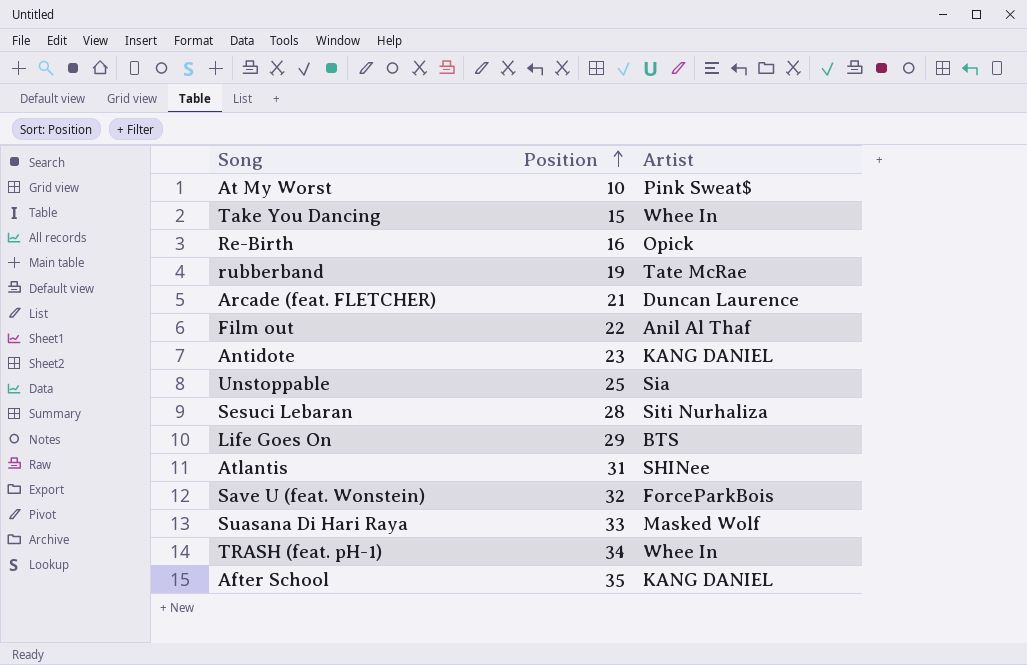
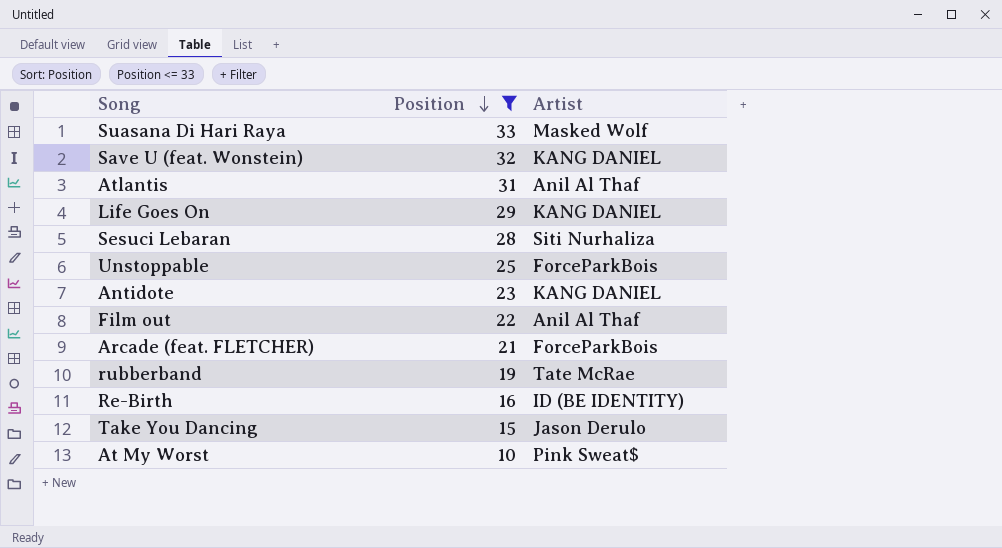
filter: none -> Position <= 33
row order: Position ascending -> Position descending
Save U (feat. Wonstein) | Artist: ForceParkBois -> KANG DANIEL
Atlantis | Artist: SHINee -> Anil Al Thaf
Life Goes On | Artist: BTS -> KANG DANIEL
Unstoppable | Artist: Sia -> ForceParkBois
Arcade (feat. FLETCHER) | Artist: Duncan Laurence -> ForceParkBois
Re-Birth | Artist: Opick -> ID (BE IDENTITY)
Take You Dancing | Artist: Whee In -> Jason Derulo

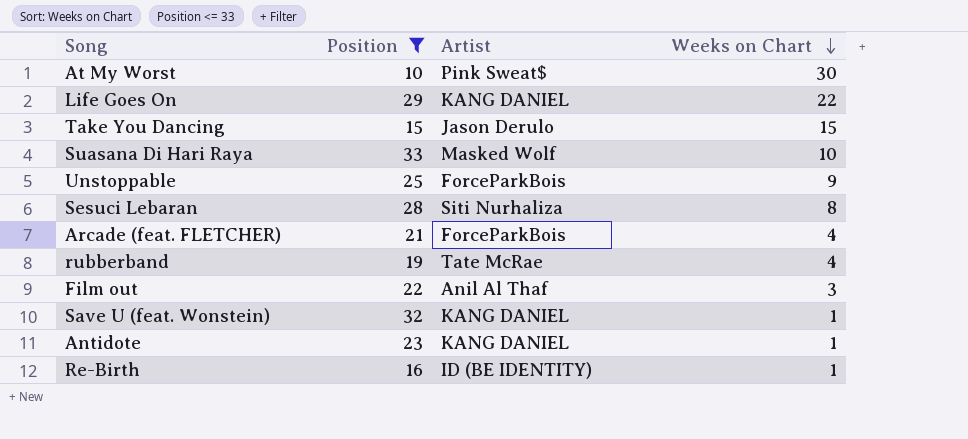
row order: Position descending -> Weeks on Chart descending
column Weeks on Chart | position: none -> 4
row Atlantis: 31 | Anil Al Thaf -> none

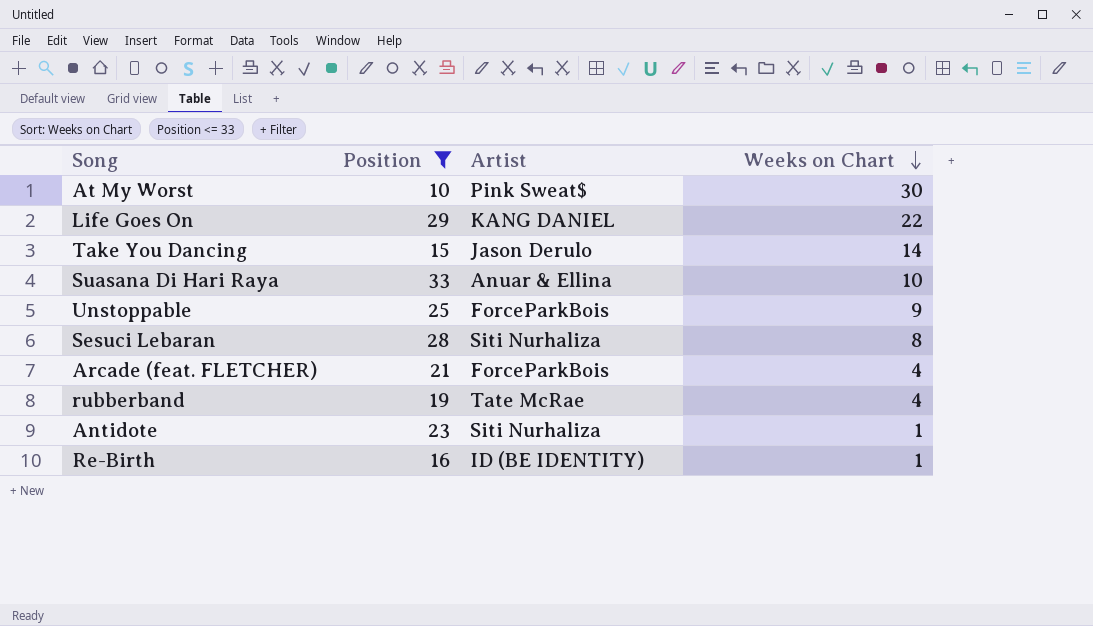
row Film out: 22 | Anil Al Thaf | 3 -> none
row Save U (feat. Wonstein): 32 | KANG DANIEL | 1 -> none
Take You Dancing | Weeks on Chart: 15 -> 14
Suasana Di Hari Raya | Artist: Masked Wolf -> Anuar & Ellina
Antidote | Artist: KANG DANIEL -> Siti Nurhaliza

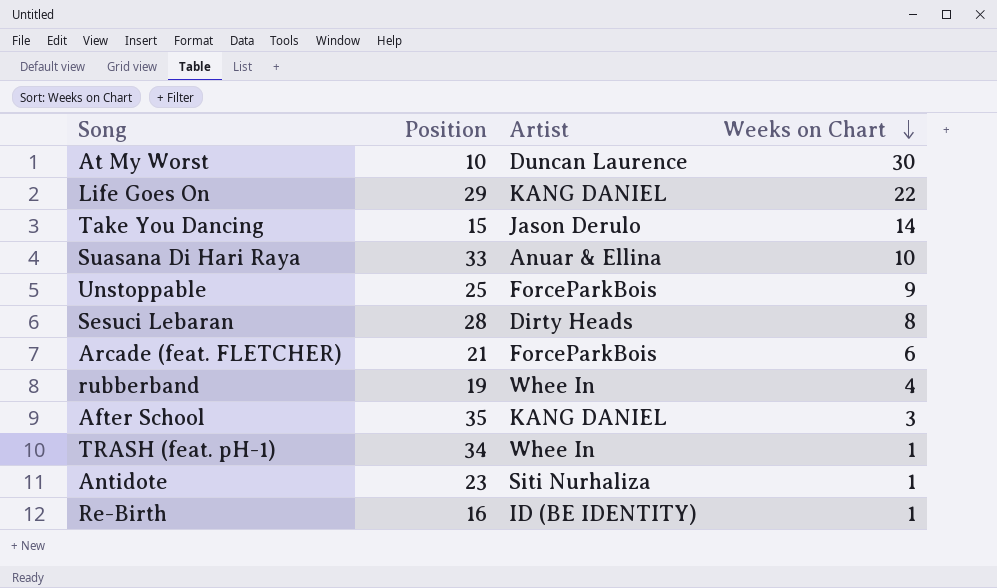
filter: Position <= 33 -> none
At My Worst | Artist: Pink Sweat$ -> Duncan Laurence
Sesuci Lebaran | Artist: Siti Nurhaliza -> Dirty Heads
Arcade (feat. FLETCHER) | Weeks on Chart: 4 -> 6
rubberband | Artist: Tate McRae -> Whee In

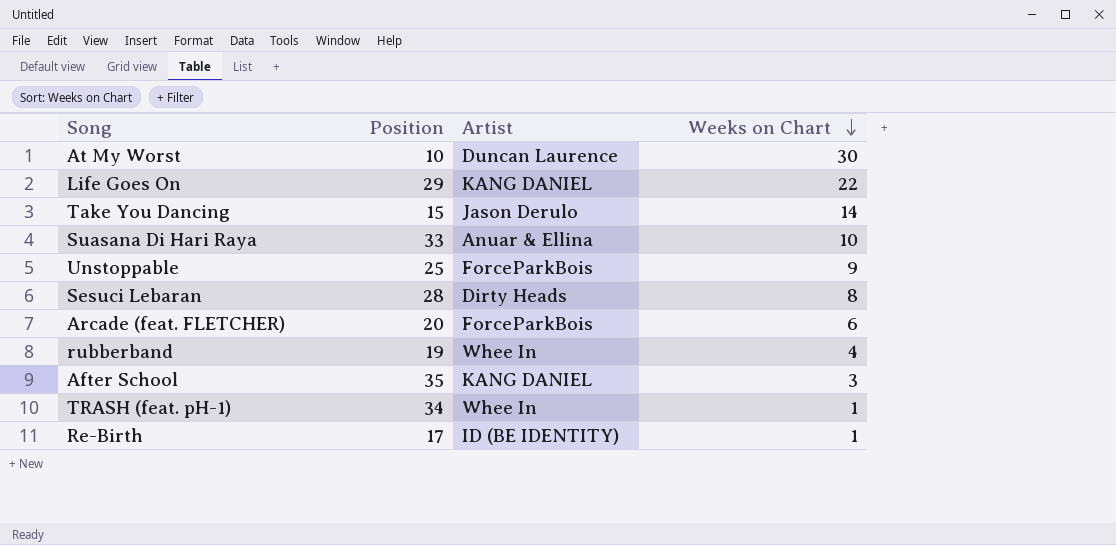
row Antidote: 23 | Siti Nurhaliza | 1 -> none
Arcade (feat. FLETCHER) | Position: 21 -> 20
Re-Birth | Position: 16 -> 17

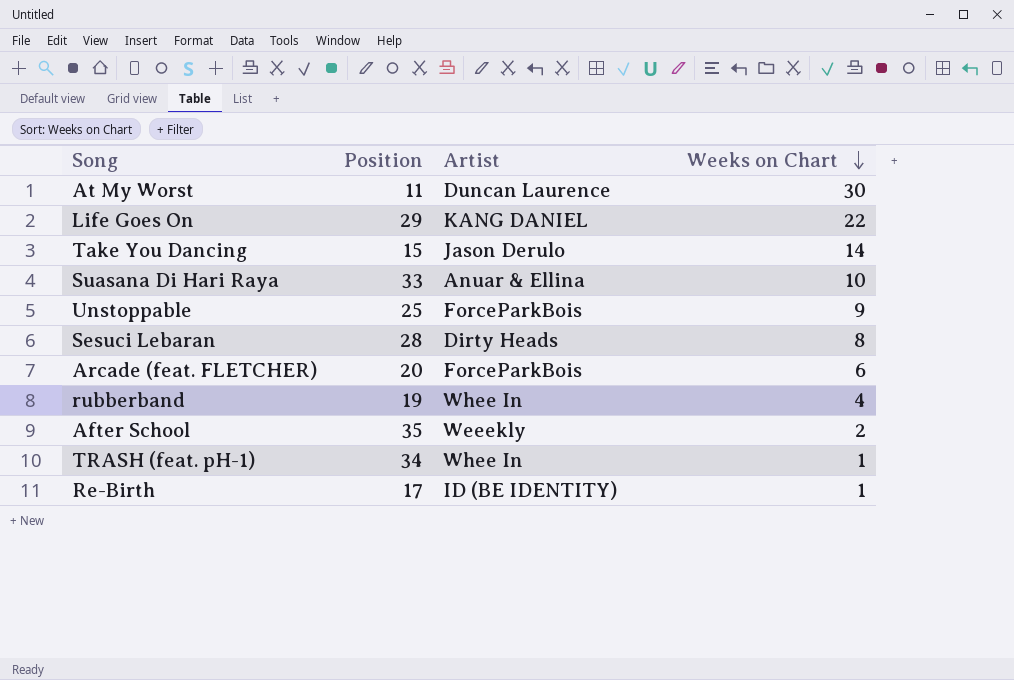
At My Worst | Position: 10 -> 11
After School | Artist: KANG DANIEL -> Weeekly
After School | Weeks on Chart: 3 -> 2

